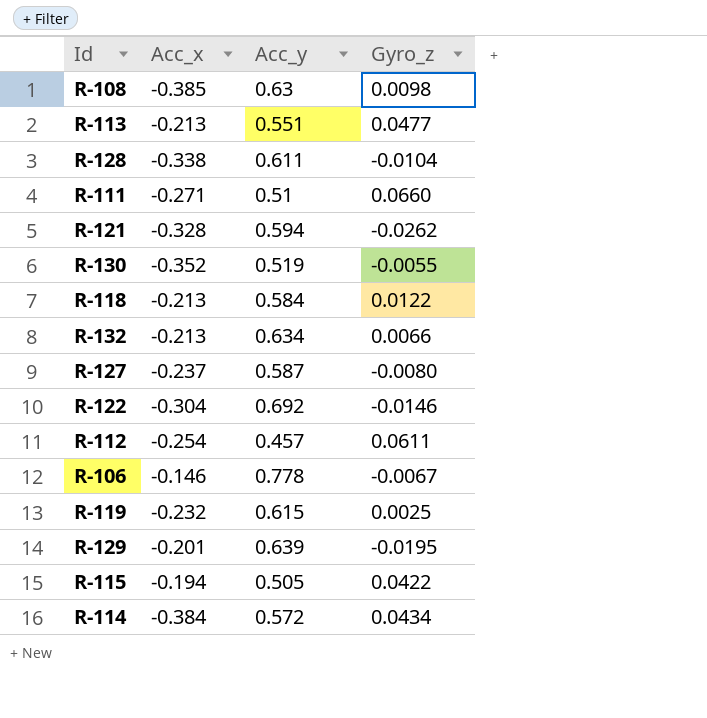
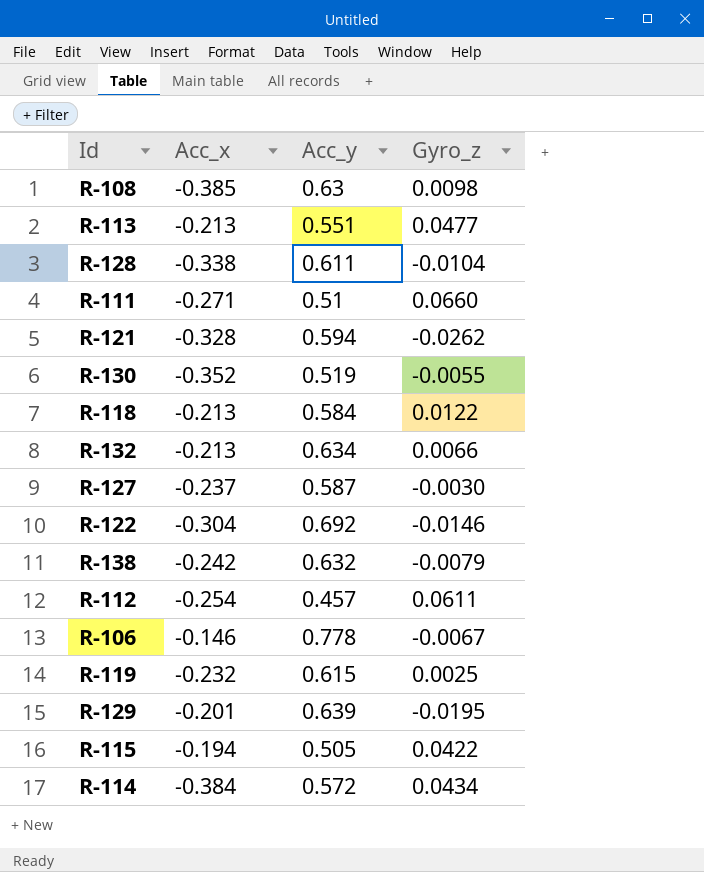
R-127 | Gyro_z: -0.0080 -> -0.0030
row R-138: none -> -0.242 | 0.632 | -0.0079

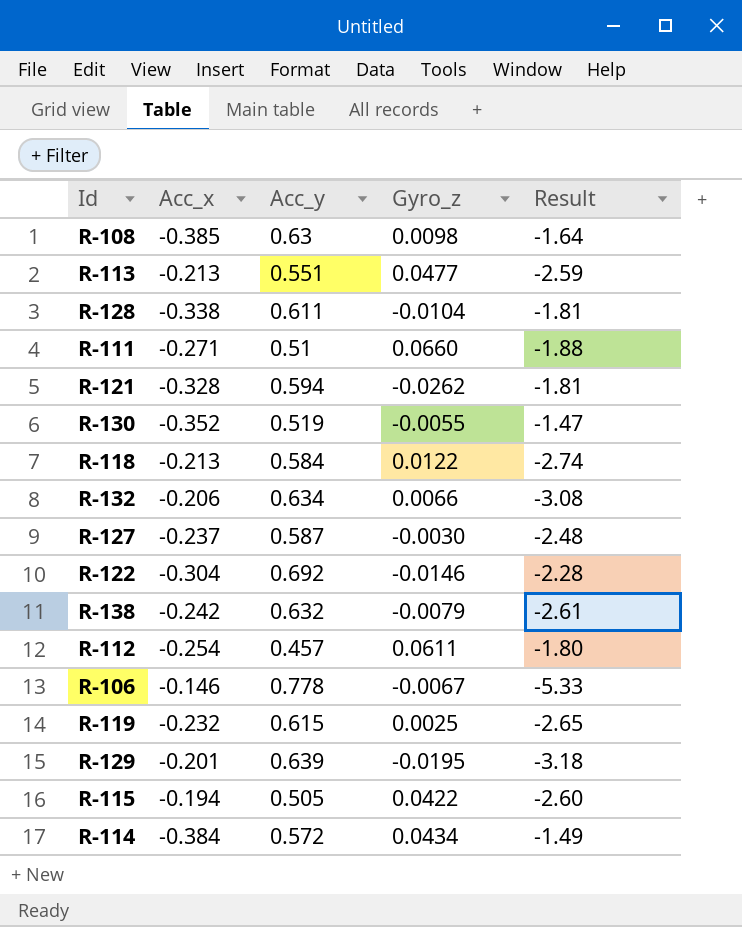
column Result | formula: none -> [Acc_y] / [Acc_x]
R-132 | Acc_x: -0.213 -> -0.206

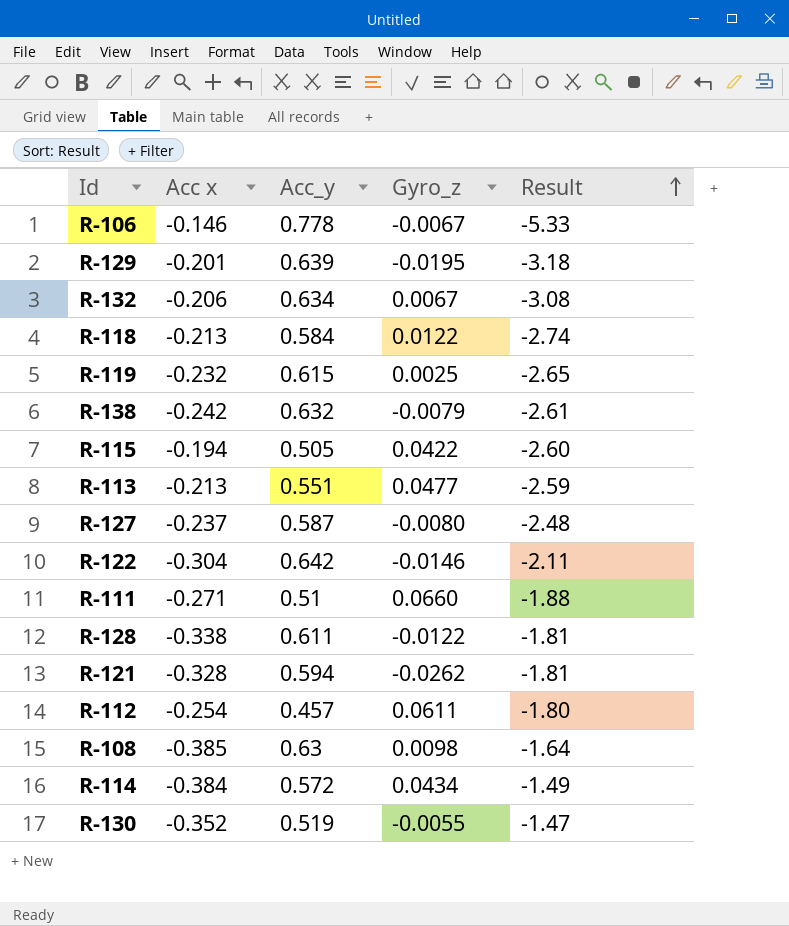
row order: none -> Result ascending
column name: Acc_x -> Acc x
R-132 | Gyro_z: 0.0066 -> 0.0067
R-127 | Gyro_z: -0.0030 -> -0.0080
R-122 | Acc_y: 0.692 -> 0.642
R-122 | Result: -2.28 -> -2.11
R-128 | Gyro_z: -0.0104 -> -0.0122

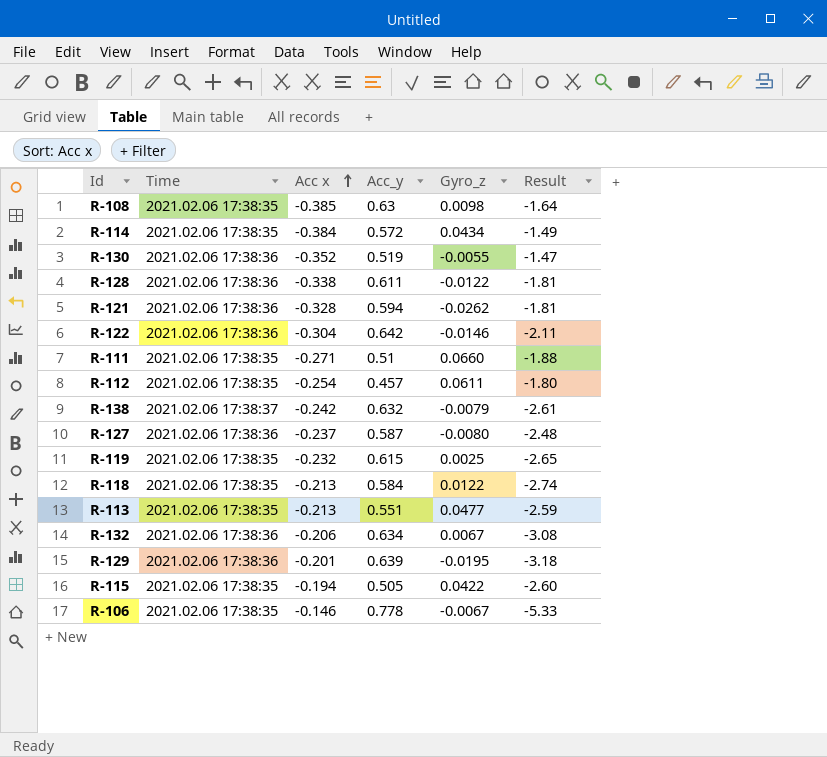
row order: Result ascending -> Acc x ascending
column Time | position: none -> 2

